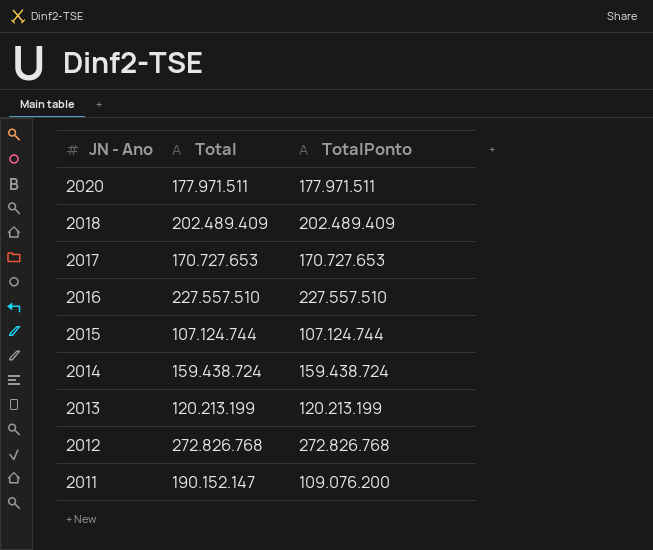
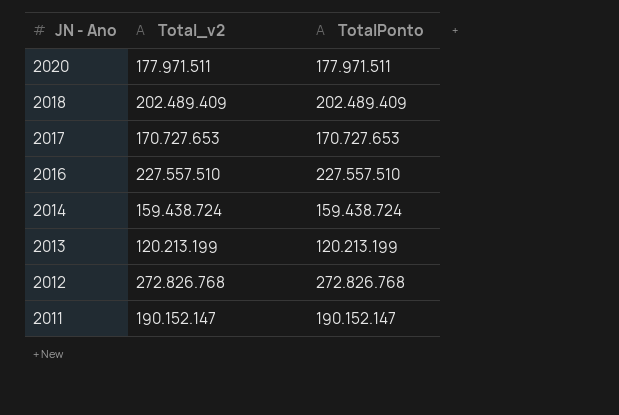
column name: Total -> Total_v2
row 2015: 107.124.744 | 107.124.744 -> none
2011 | TotalPonto: 109.076.200 -> 190.152.147

